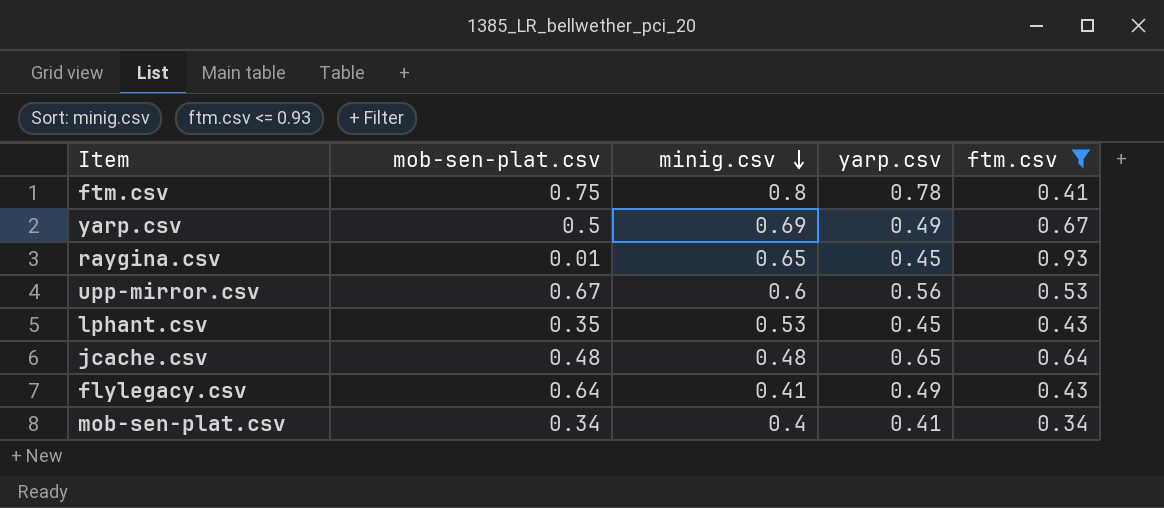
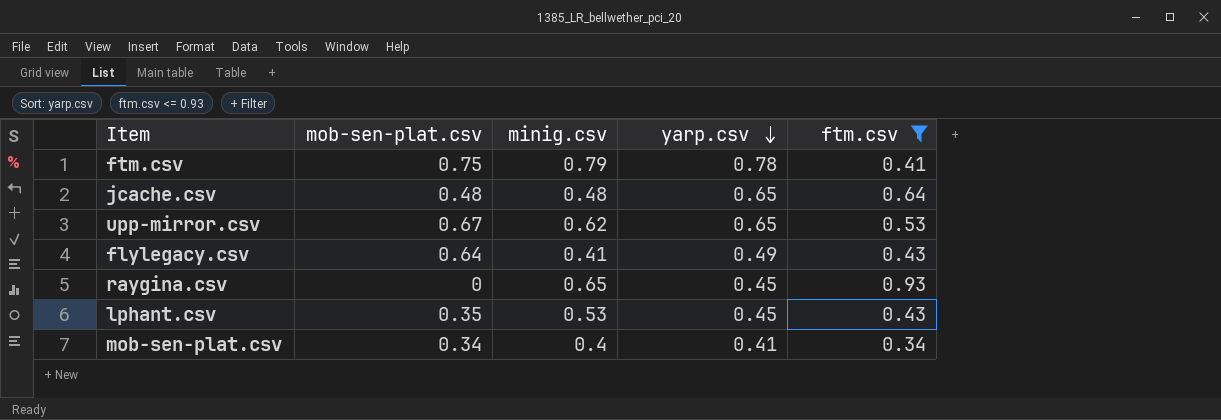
row order: minig.csv descending -> yarp.csv descending
row yarp.csv: 0.5 | 0.69 | 0.49 | 0.67 -> none
ftm.csv | minig.csv: 0.8 -> 0.79
upp-mirror.csv | minig.csv: 0.6 -> 0.62
upp-mirror.csv | yarp.csv: 0.56 -> 0.65
raygina.csv | mob-sen-plat.csv: 0.01 -> 0

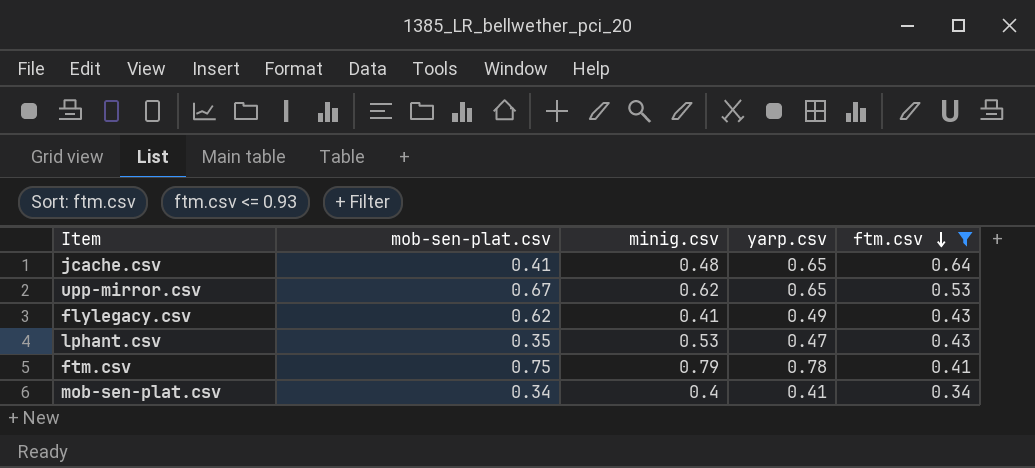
row order: yarp.csv descending -> ftm.csv descending
row raygina.csv: 0 | 0.65 | 0.45 | 0.93 -> none
jcache.csv | mob-sen-plat.csv: 0.48 -> 0.41
flylegacy.csv | mob-sen-plat.csv: 0.64 -> 0.62
lphant.csv | yarp.csv: 0.45 -> 0.47

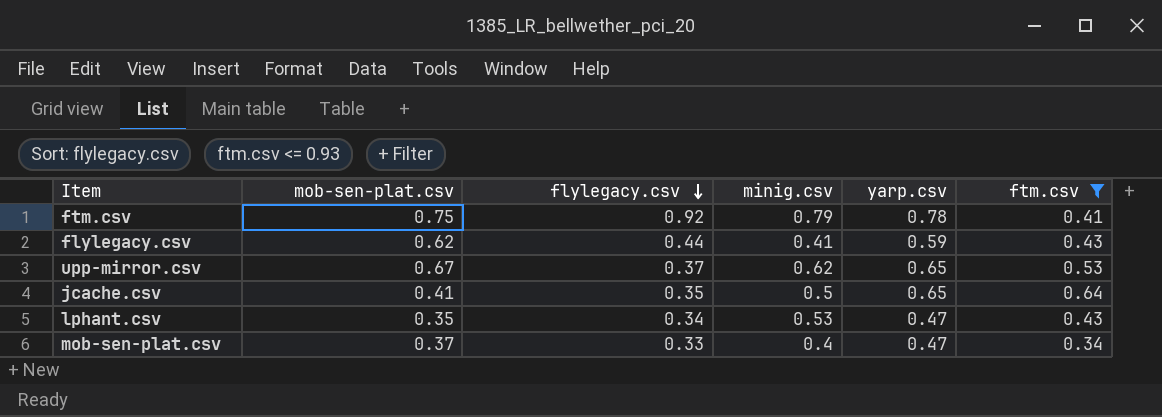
row order: ftm.csv descending -> flylegacy.csv descending
column flylegacy.csv | position: none -> 3
flylegacy.csv | yarp.csv: 0.49 -> 0.59
jcache.csv | minig.csv: 0.48 -> 0.5
mob-sen-plat.csv | mob-sen-plat.csv: 0.34 -> 0.37
mob-sen-plat.csv | yarp.csv: 0.41 -> 0.47

